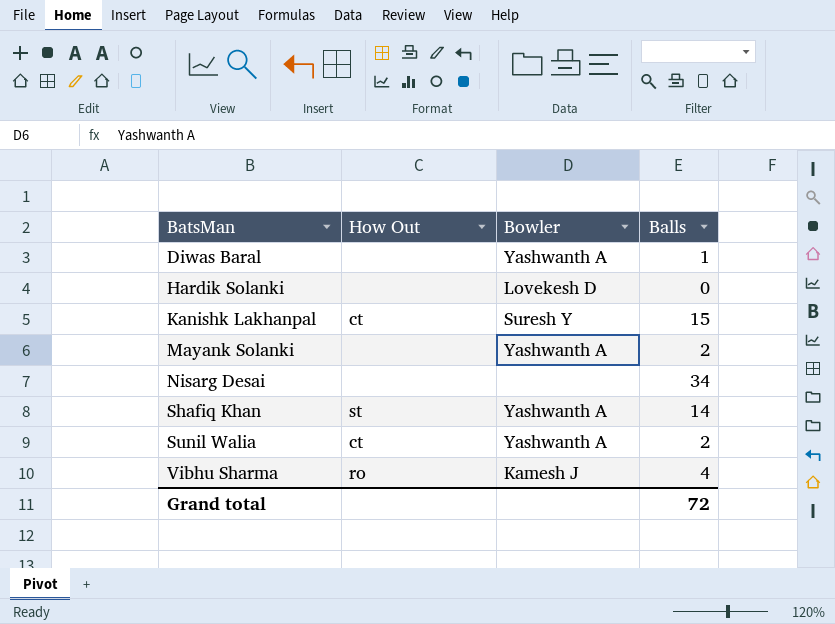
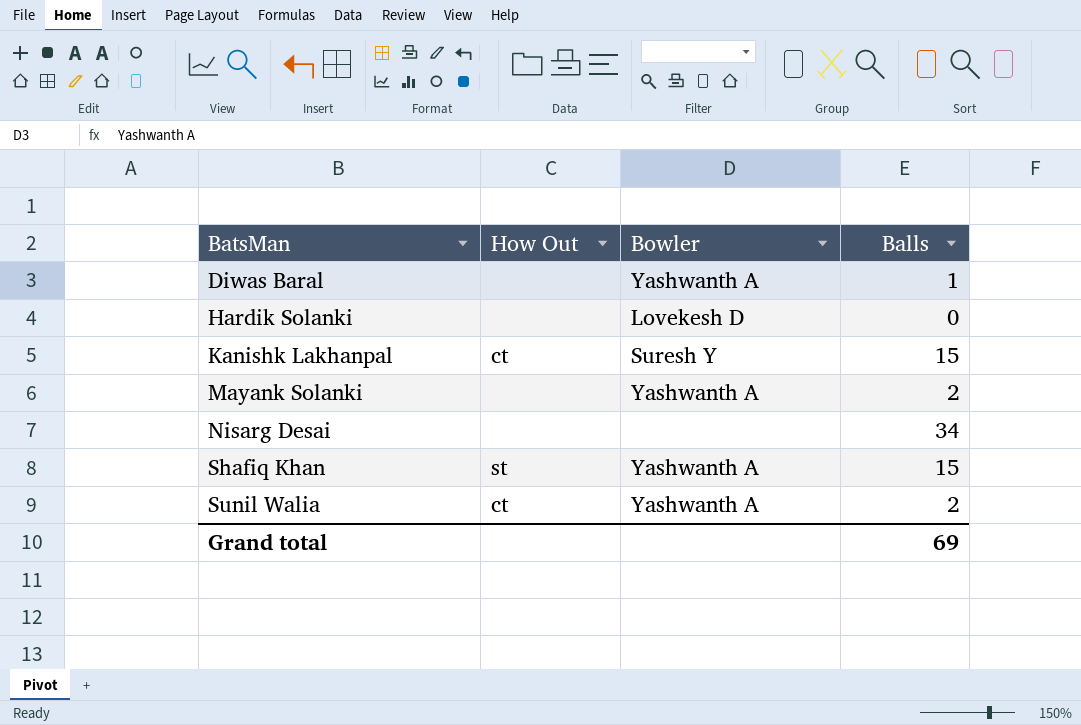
row Vibhu Sharma: ro | Kamesh J | 4 -> none
Shafiq Khan | Balls: 14 -> 15
Grand total | Balls: 72 -> 69

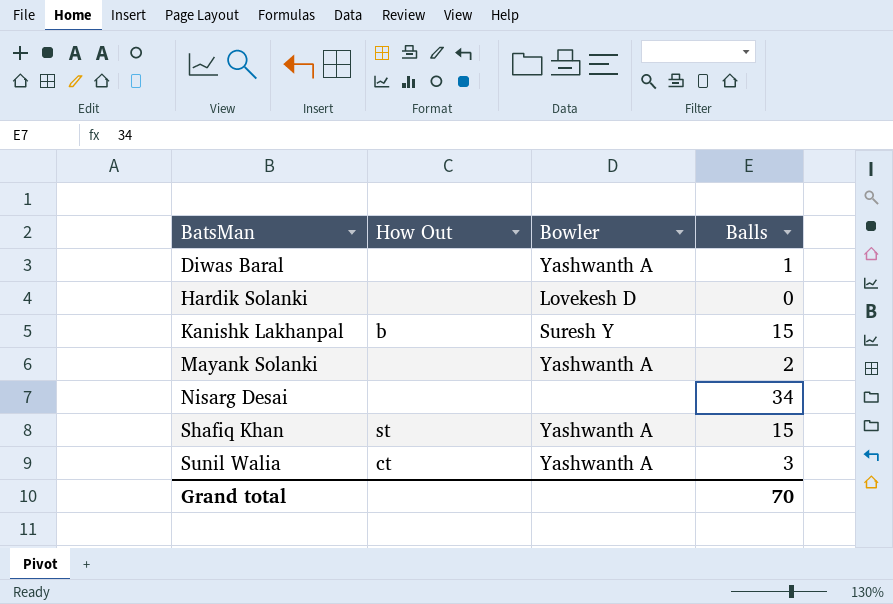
Kanishk Lakhanpal | How Out: ct -> b
Sunil Walia | Balls: 2 -> 3
Grand total | Balls: 69 -> 70

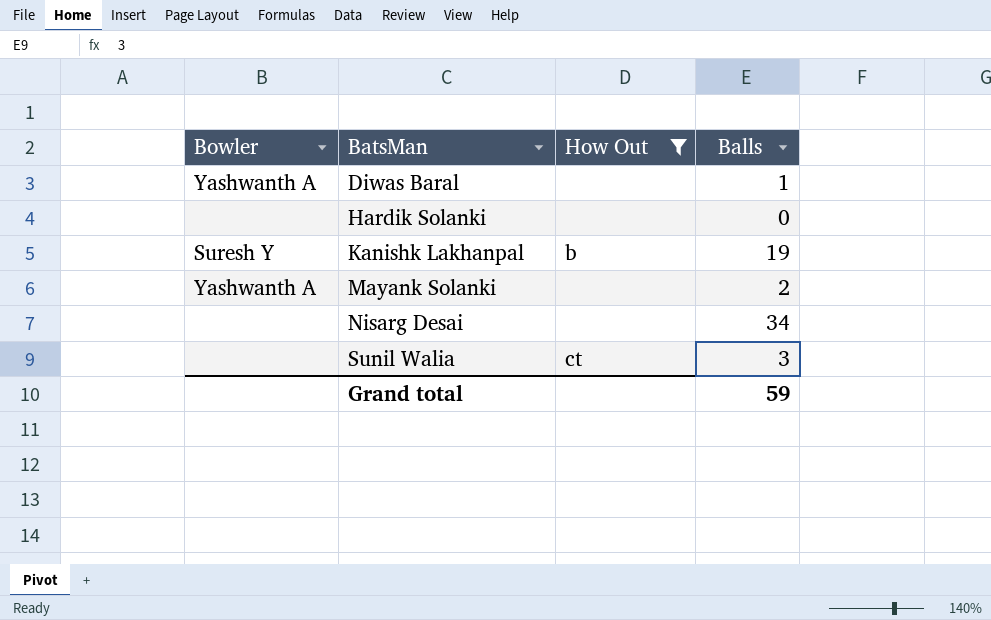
filter: none -> How Out != st
column Bowler | position: 3 -> 1
Hardik Solanki | Bowler: Lovekesh D -> none
Kanishk Lakhanpal | Balls: 15 -> 19
Sunil Walia | Bowler: Yashwanth A -> none
Grand total | Balls: 70 -> 59

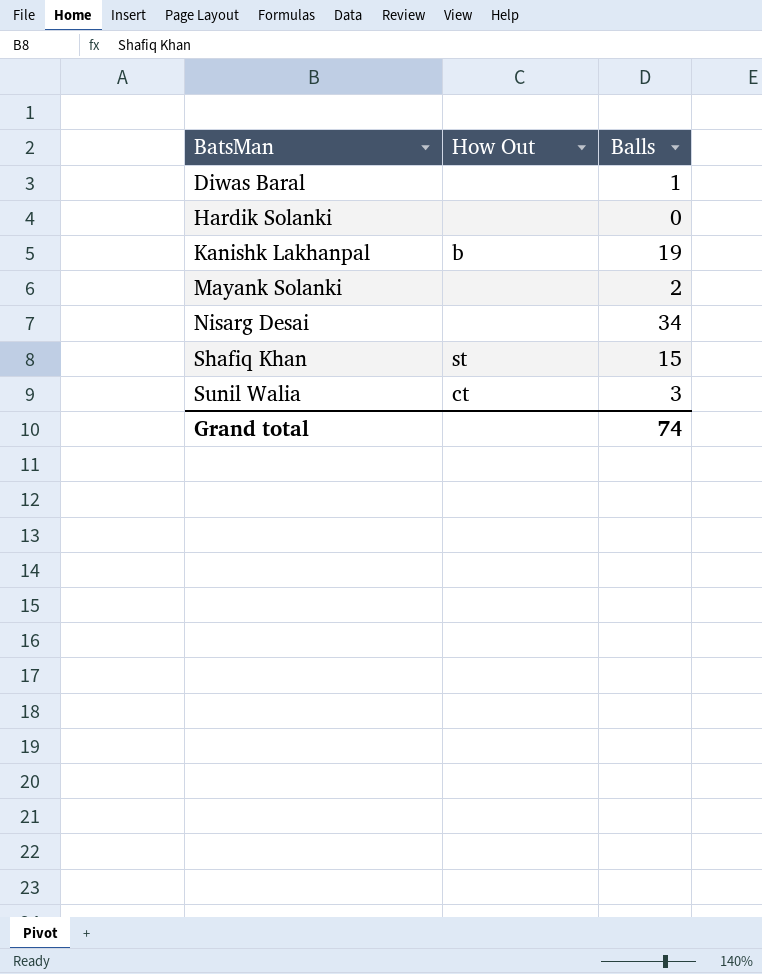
filter: How Out != st -> none
column Bowler | position: 1 -> none
Grand total | Balls: 59 -> 74

